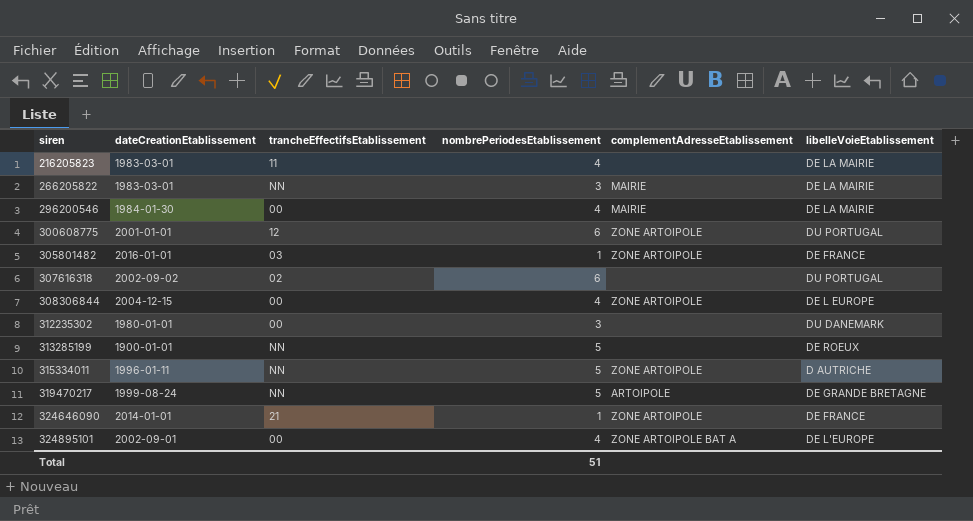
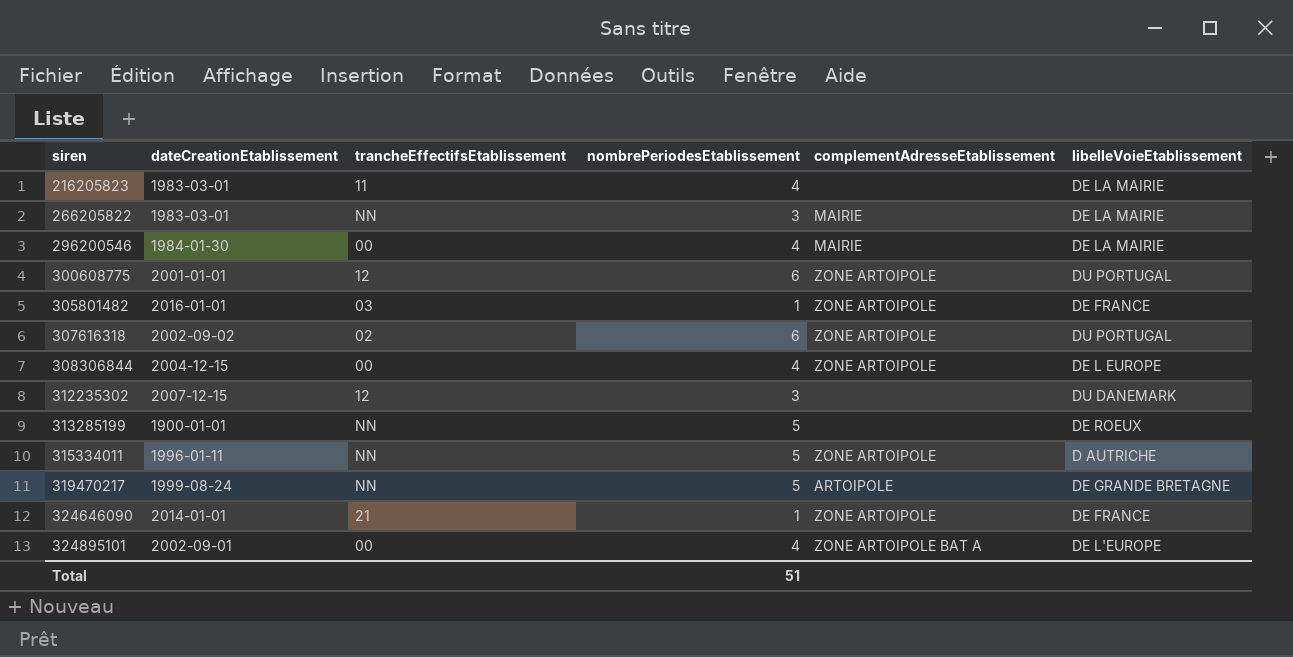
307616318 | complementAdresseEtablissement: none -> ZONE ARTOIPOLE
312235302 | dateCreationEtablissement: 1980-01-01 -> 2007-12-15
312235302 | trancheEffectifsEtablissement: 00 -> 12

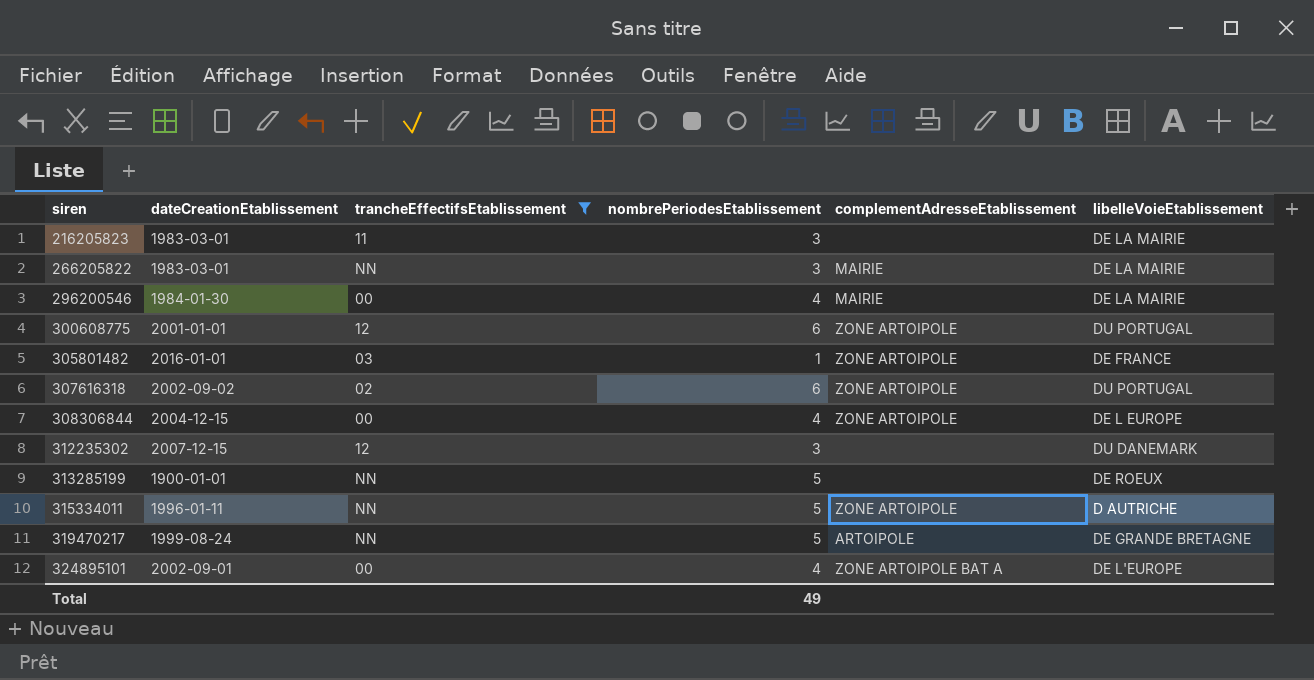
filter: none -> trancheEffectifsEtablissement != 21
216205823 | nombrePeriodesEtablissement: 4 -> 3
Total | nombrePeriodesEtablissement: 51 -> 49

